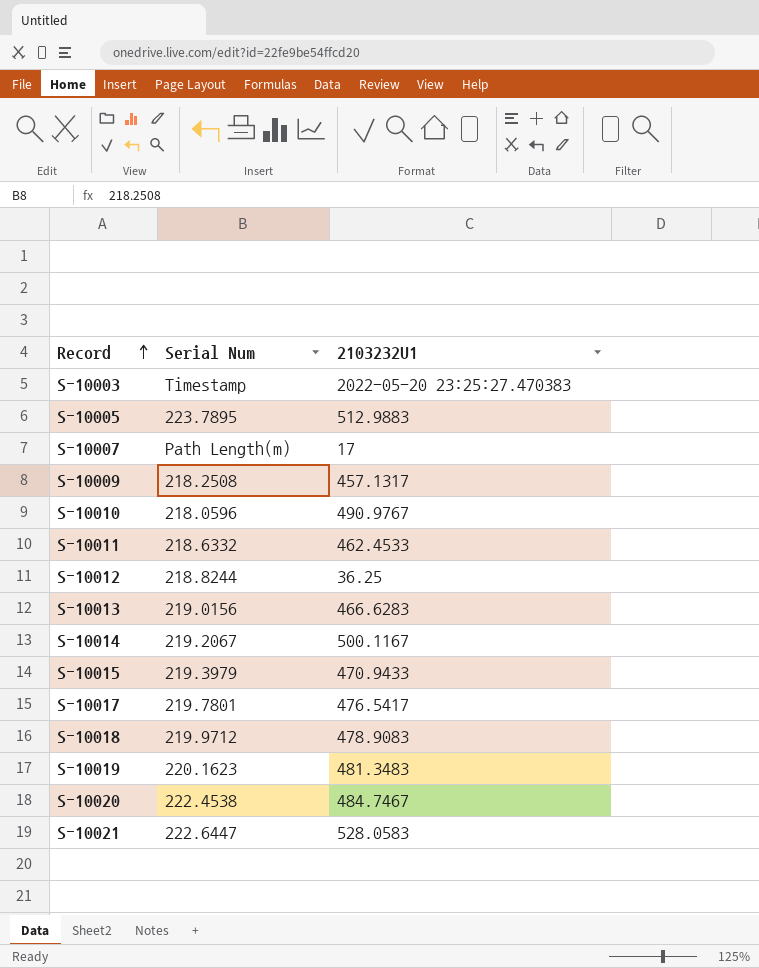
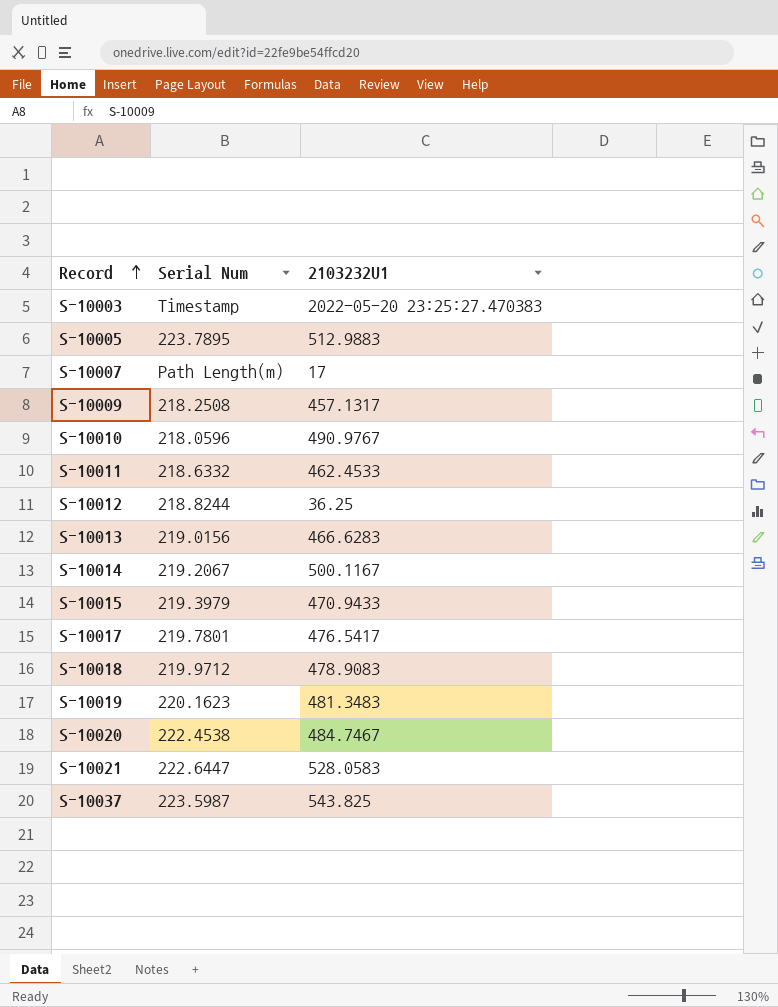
row S-10037: none -> 223.5987 | 543.825

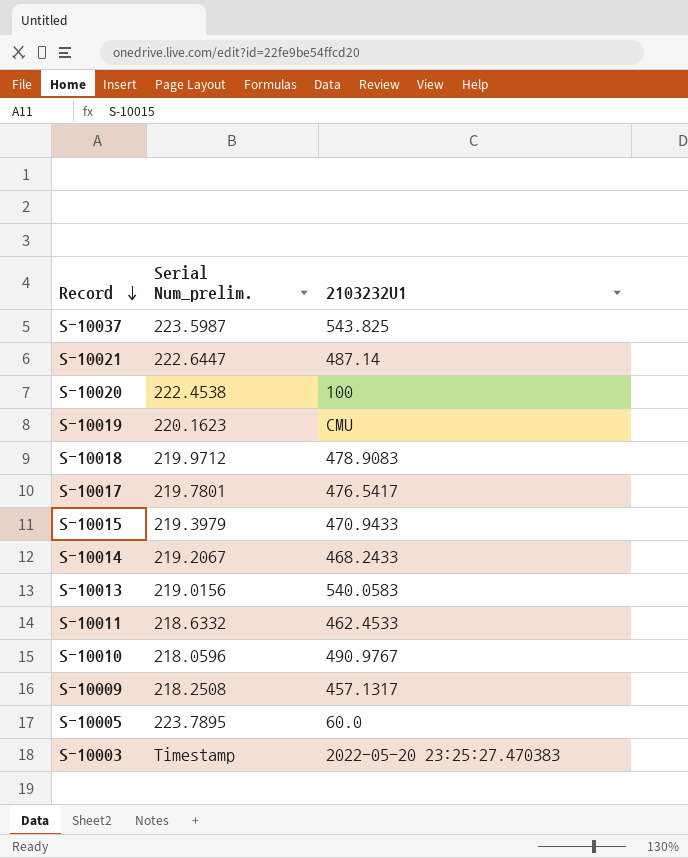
row order: Record ascending -> Record descending
column name: Serial Num -> Serial Num_prelim.
row S-10007: Path Length(m) | 17 -> none
row S-10012: 218.8244 | 36.25 -> none
S-10021 | 2103232U1: 528.0583 -> 487.14
S-10020 | 2103232U1: 484.7467 -> 100
S-10019 | 2103232U1: 481.3483 -> CMU
S-10014 | 2103232U1: 500.1167 -> 468.2433
S-10013 | 2103232U1: 466.6283 -> 540.0583
S-10005 | 2103232U1: 512.9883 -> 60.0

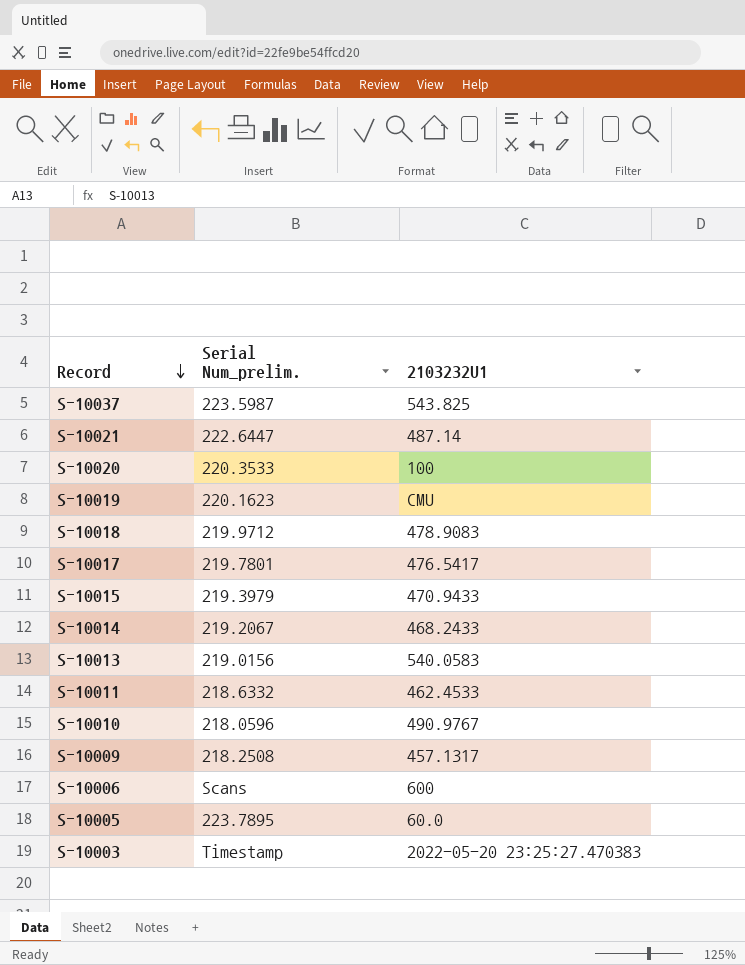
S-10020 | Serial Num_prelim.: 222.4538 -> 220.3533
row S-10006: none -> Scans | 600

